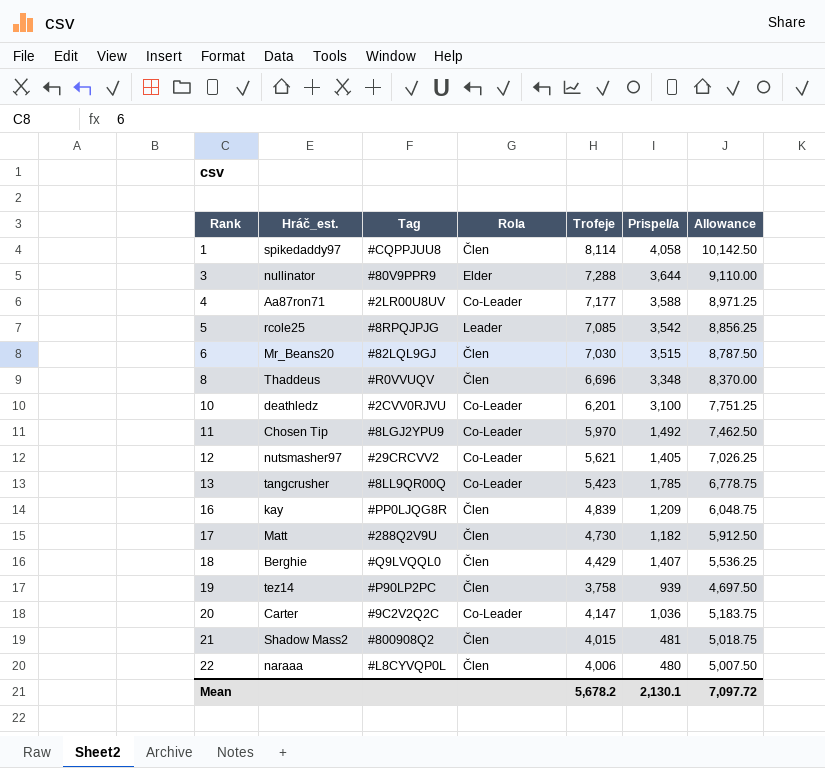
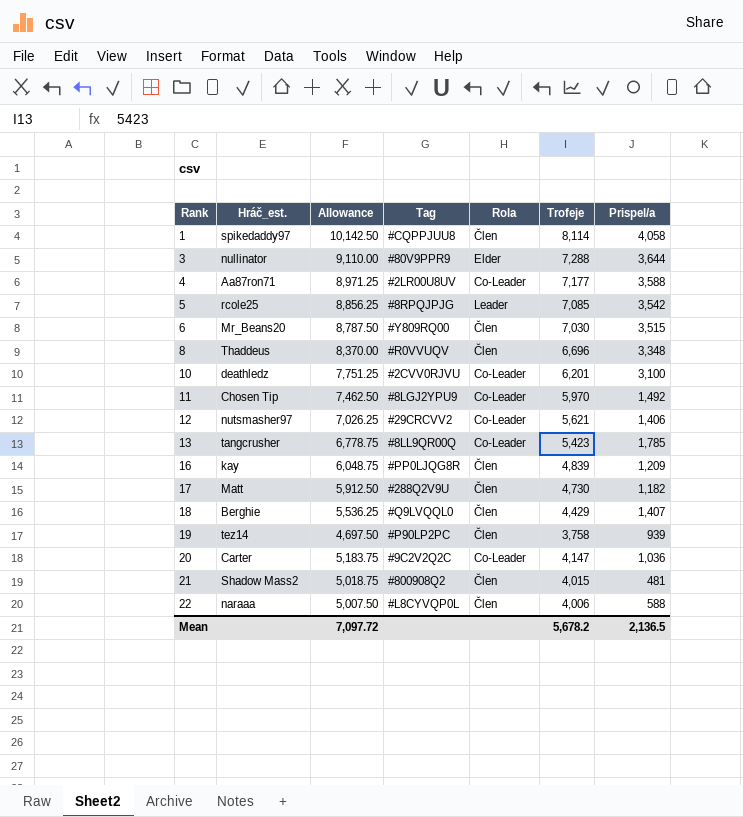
column Allowance | position: 7 -> 3
6 | Tag: #82LQL9GJ -> #Y809RQ00
12 | Prispel/a: 1,405 -> 1,406
22 | Prispel/a: 480 -> 588
Mean | Prispel/a: 2,130.1 -> 2,136.5

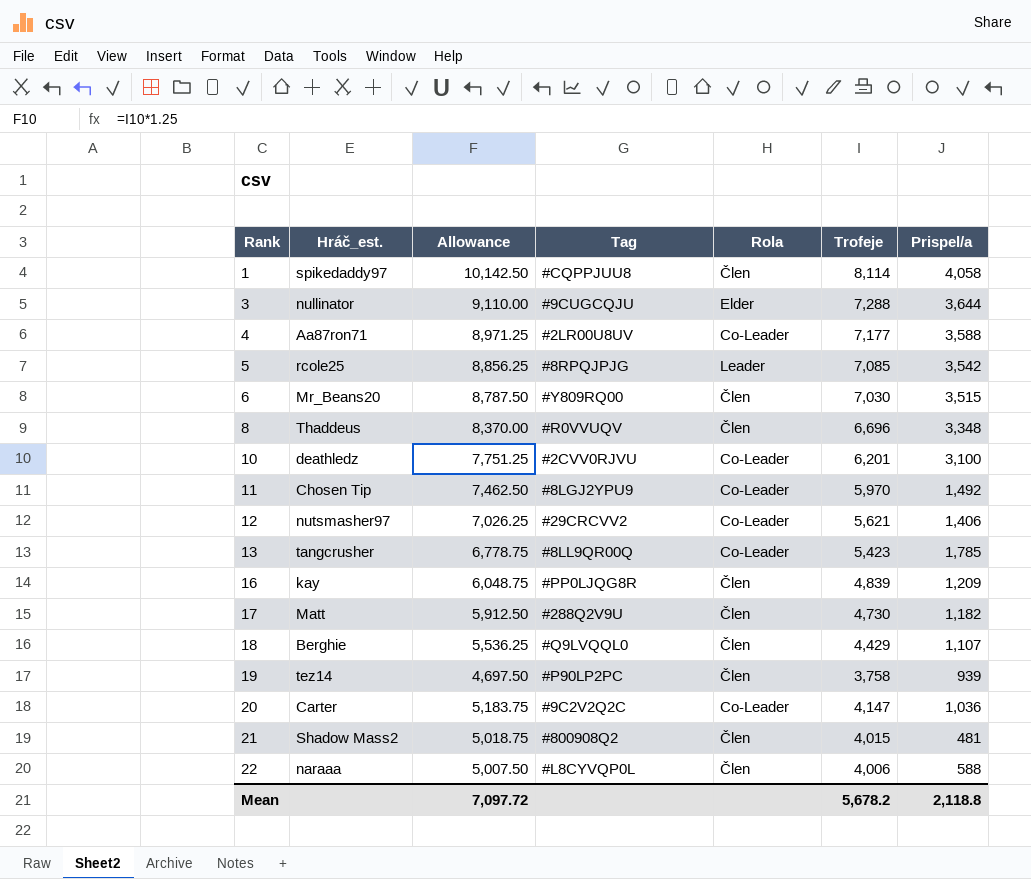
3 | Tag: #80V9PPR9 -> #9CUGCQJU
18 | Prispel/a: 1,407 -> 1,107
Mean | Prispel/a: 2,136.5 -> 2,118.8

